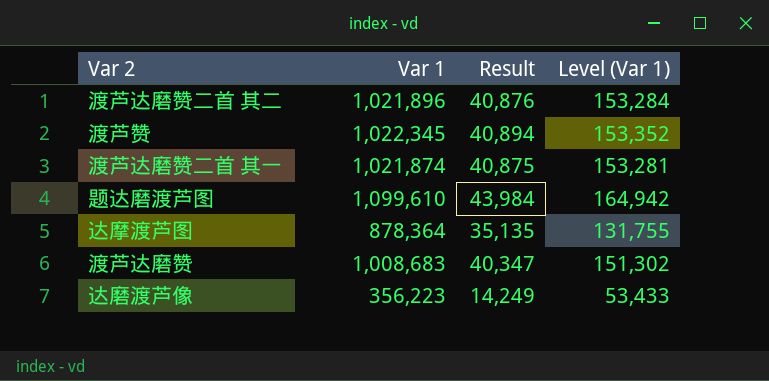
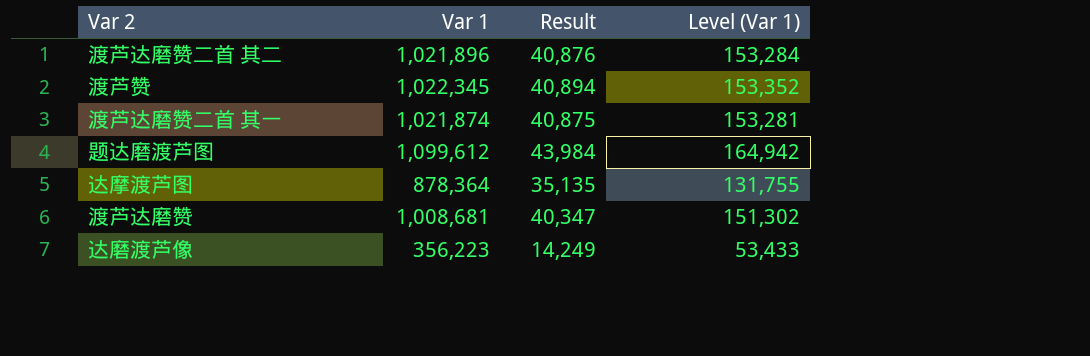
题达磨渡芦图 | Var 1: 1,099,610 -> 1,099,612
渡芦达磨赞 | Var 1: 1,008,683 -> 1,008,681

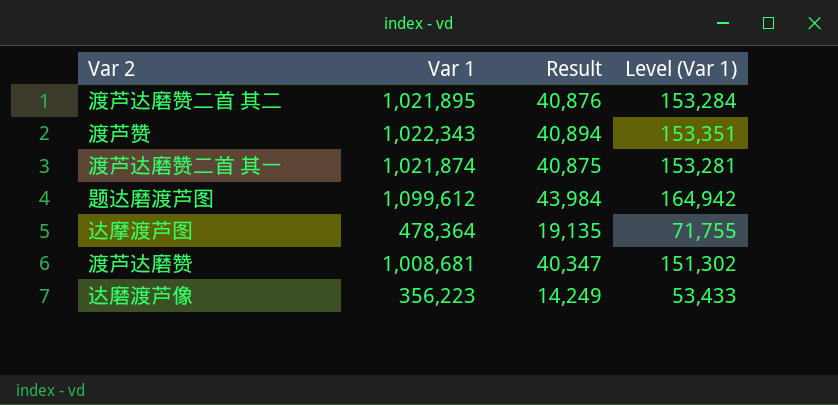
渡芦达磨赞二首 其二 | Var 1: 1,021,896 -> 1,021,895
渡芦赞 | Var 1: 1,022,345 -> 1,022,343
渡芦赞 | Level (Var 1): 153,352 -> 153,351
达摩渡芦图 | Var 1: 878,364 -> 478,364
达摩渡芦图 | Result: 35,135 -> 19,135
达摩渡芦图 | Level (Var 1): 131,755 -> 71,755

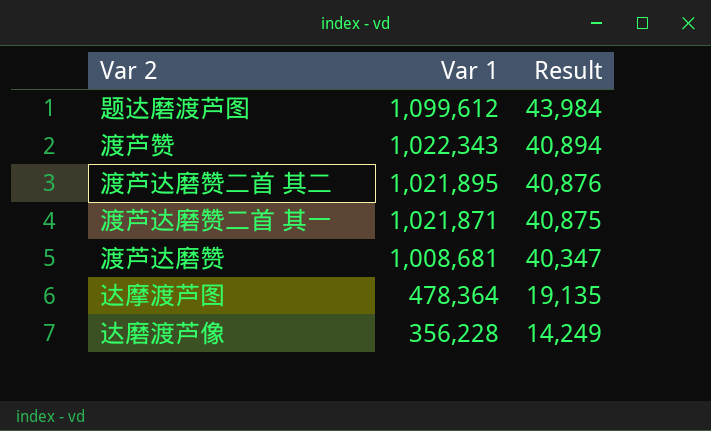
row order: none -> Var 1 descending
column Level (Var 1) | formula: [Var 1] * 0.15 -> none
渡芦达磨赞二首 其一 | Var 1: 1,021,874 -> 1,021,871
达磨渡芦像 | Var 1: 356,223 -> 356,228

